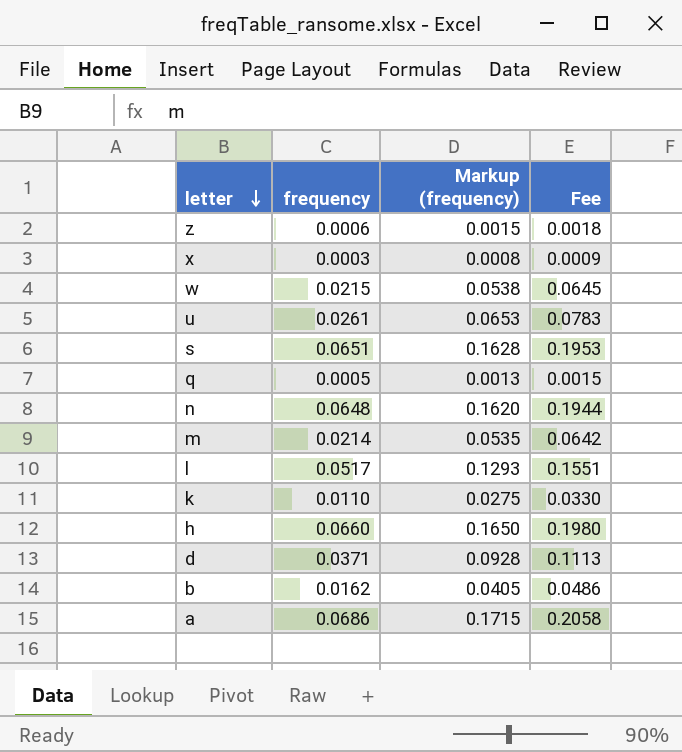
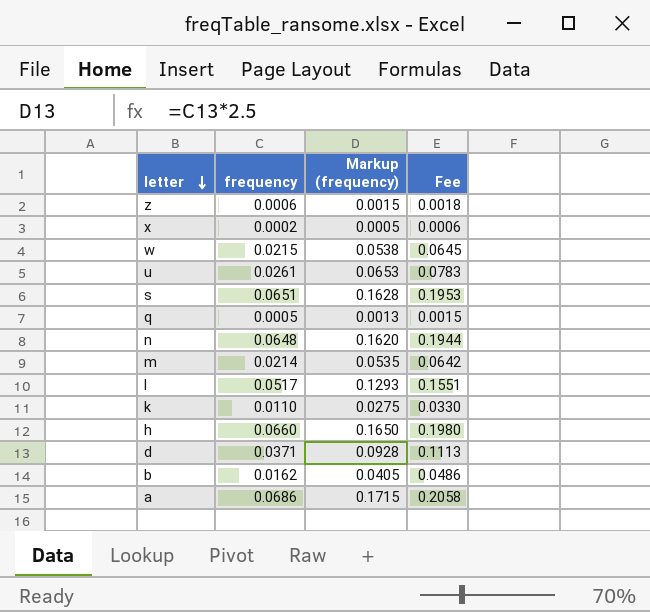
x | frequency: 0.0003 -> 0.0002
x | Markup (frequency): 0.0008 -> 0.0005
x | Fee: 0.0009 -> 0.0006

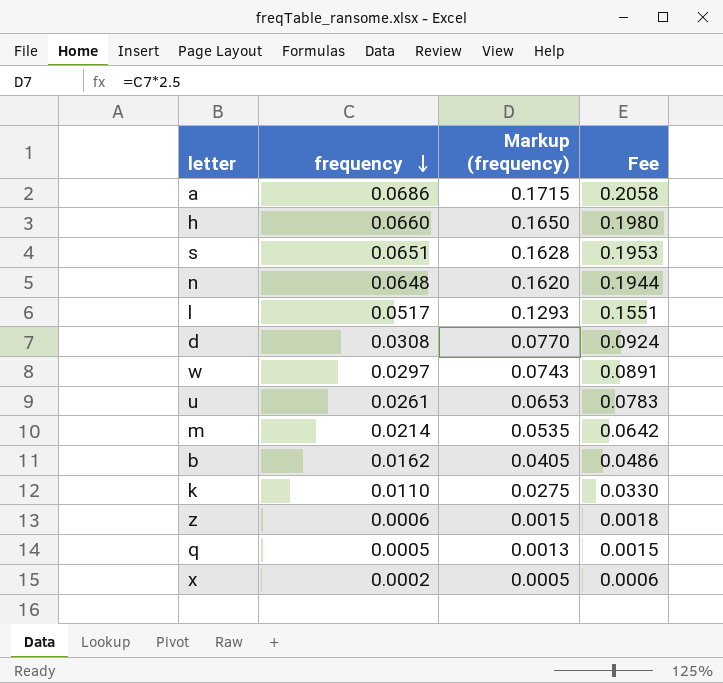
row order: letter descending -> frequency descending
d | frequency: 0.0371 -> 0.0308
d | Markup (frequency): 0.0928 -> 0.0770
d | Fee: 0.1113 -> 0.0924
w | frequency: 0.0215 -> 0.0297
w | Markup (frequency): 0.0538 -> 0.0743
w | Fee: 0.0645 -> 0.0891

